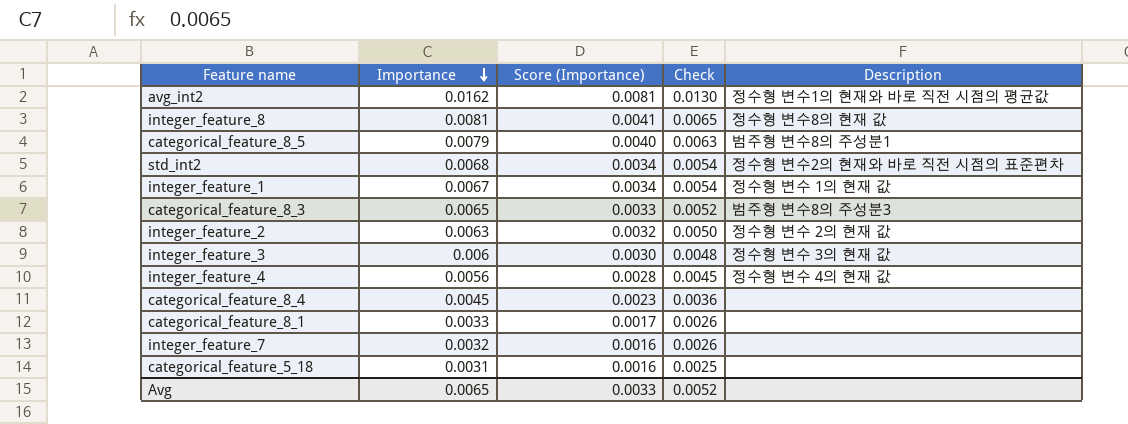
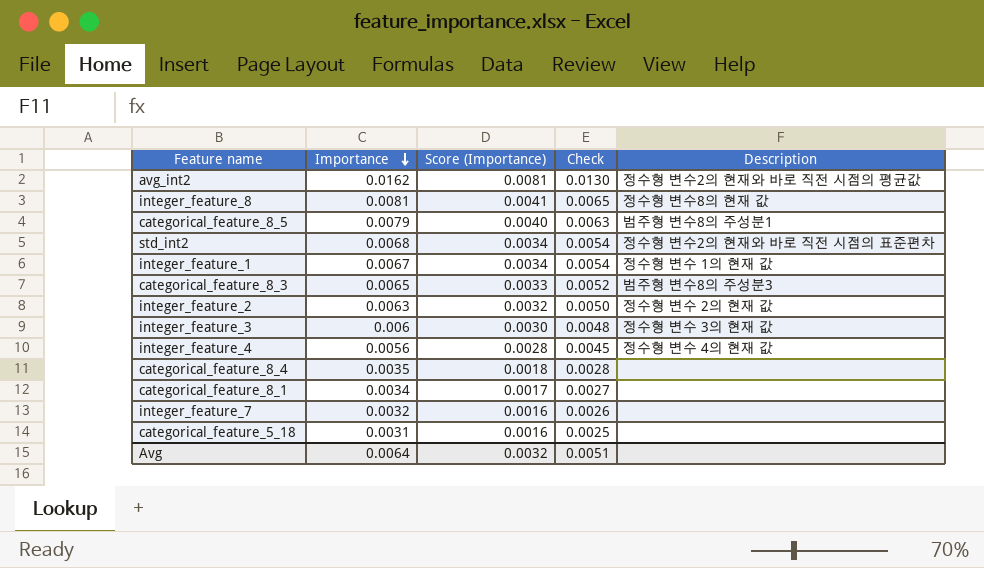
avg_int2 | Description: 정수형 변수1의 현재와 바로 직전 시점의 평균값 -> 정수형 변수2의 현재와 바로 직전 시점의 평균값
categorical_feature_8_4 | Importance: 0.0045 -> 0.0035
categorical_feature_8_4 | Score (Importance): 0.0023 -> 0.0018
categorical_feature_8_4 | Check: 0.0036 -> 0.0028
categorical_feature_8_1 | Importance: 0.0033 -> 0.0034
categorical_feature_8_1 | Check: 0.0026 -> 0.0027
Avg | Importance: 0.0065 -> 0.0064
Avg | Score (Importance): 0.0033 -> 0.0032
Avg | Check: 0.0052 -> 0.0051

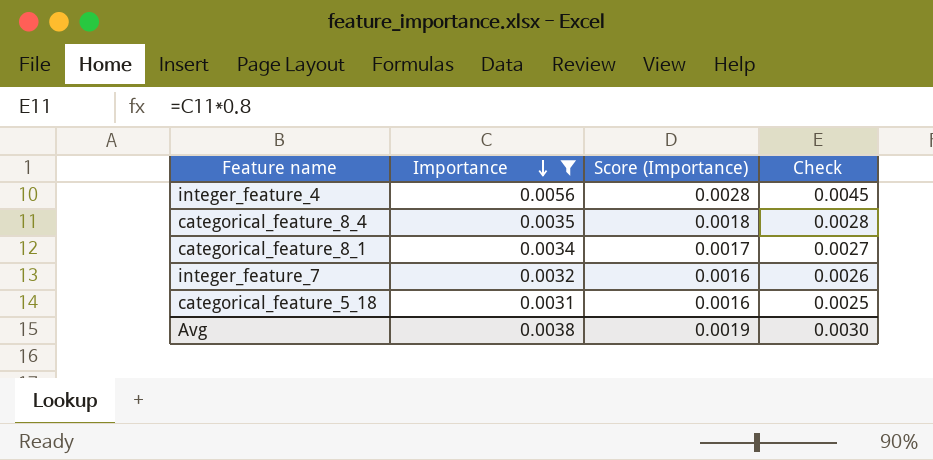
filter: none -> Importance <= 0.0056
column Description | position: 5 -> none
Avg | Importance: 0.0064 -> 0.0038
Avg | Score (Importance): 0.0032 -> 0.0019
Avg | Check: 0.0051 -> 0.0030

